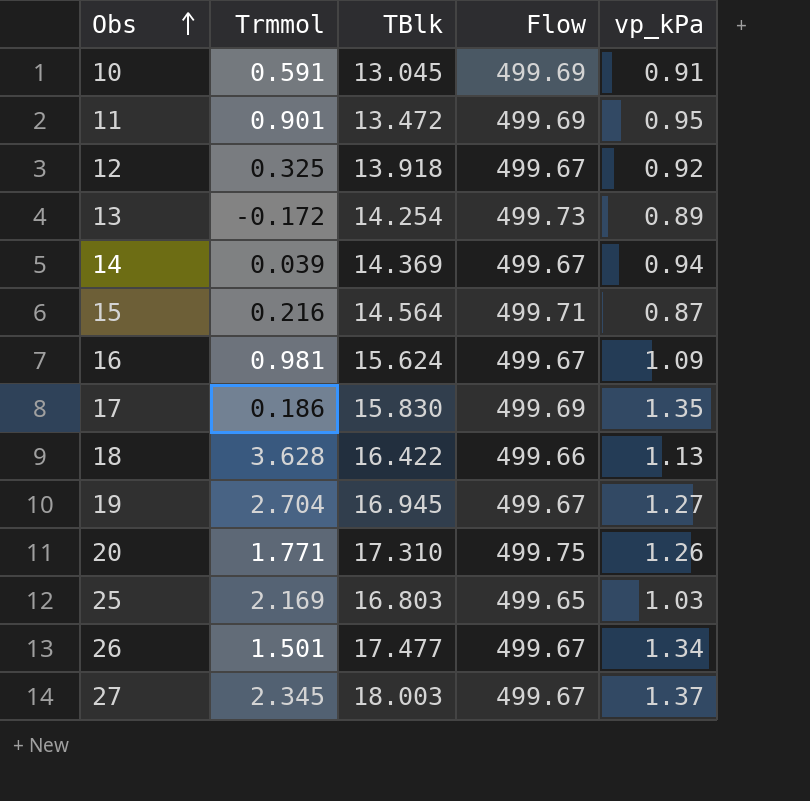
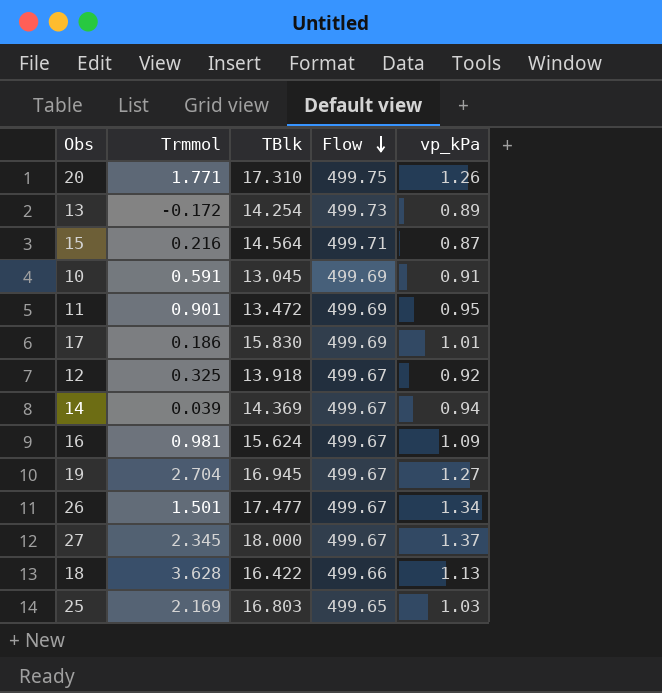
row order: Obs ascending -> Flow descending
17 | vp_kPa: 1.35 -> 1.01
27 | TBlk: 18.003 -> 18.000

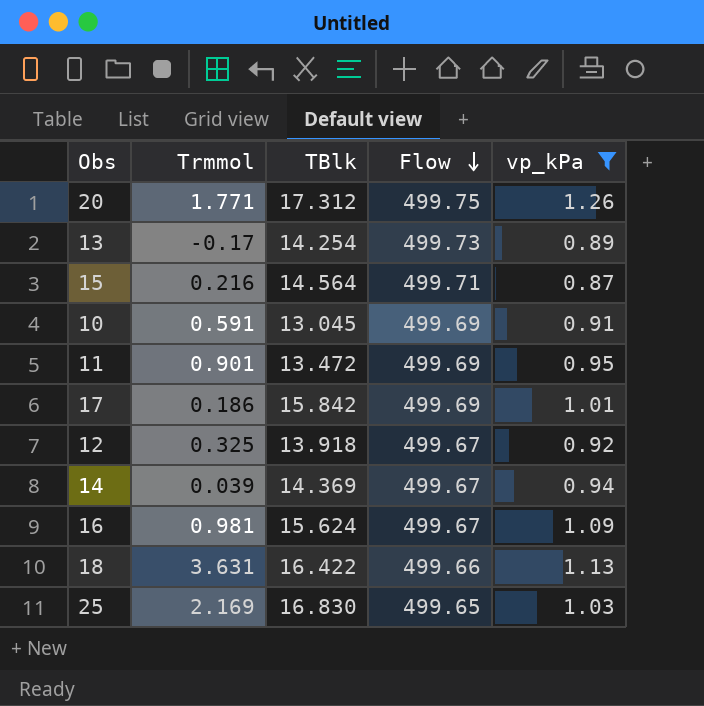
filter: none -> vp_kPa <= 1.26
20 | TBlk: 17.310 -> 17.312
13 | Trmmol: -0.172 -> -0.17
17 | TBlk: 15.830 -> 15.842
18 | Trmmol: 3.628 -> 3.631
25 | TBlk: 16.803 -> 16.830

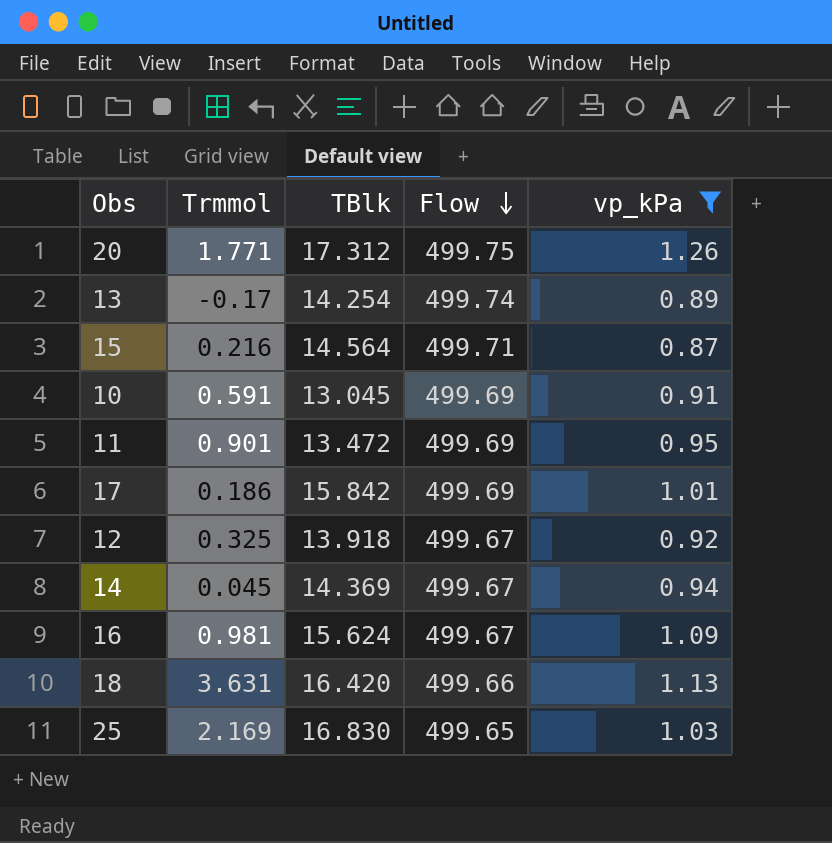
13 | Flow: 499.73 -> 499.74
14 | Trmmol: 0.039 -> 0.045
18 | TBlk: 16.422 -> 16.420

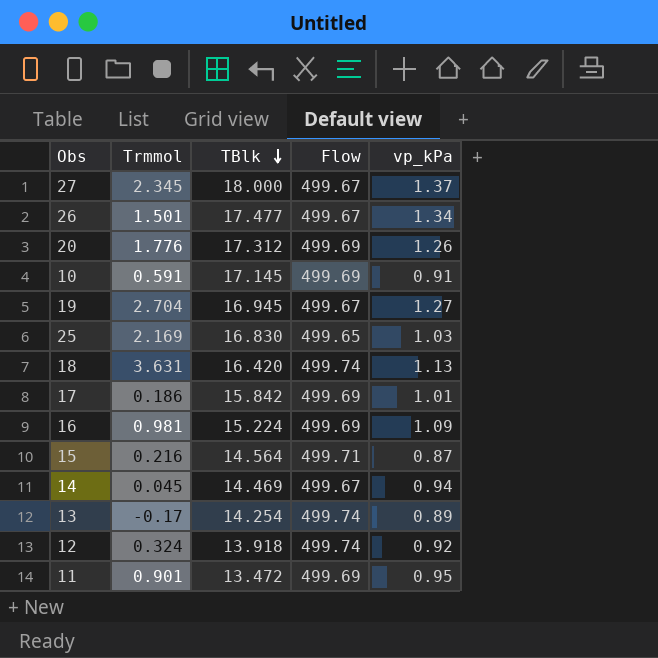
filter: vp_kPa <= 1.26 -> none
row order: Flow descending -> TBlk descending
20 | Trmmol: 1.771 -> 1.776
20 | Flow: 499.75 -> 499.69
10 | TBlk: 13.045 -> 17.145
18 | Flow: 499.66 -> 499.74
16 | TBlk: 15.624 -> 15.224
16 | Flow: 499.67 -> 499.69
14 | TBlk: 14.369 -> 14.469
12 | Trmmol: 0.325 -> 0.324
12 | Flow: 499.67 -> 499.74

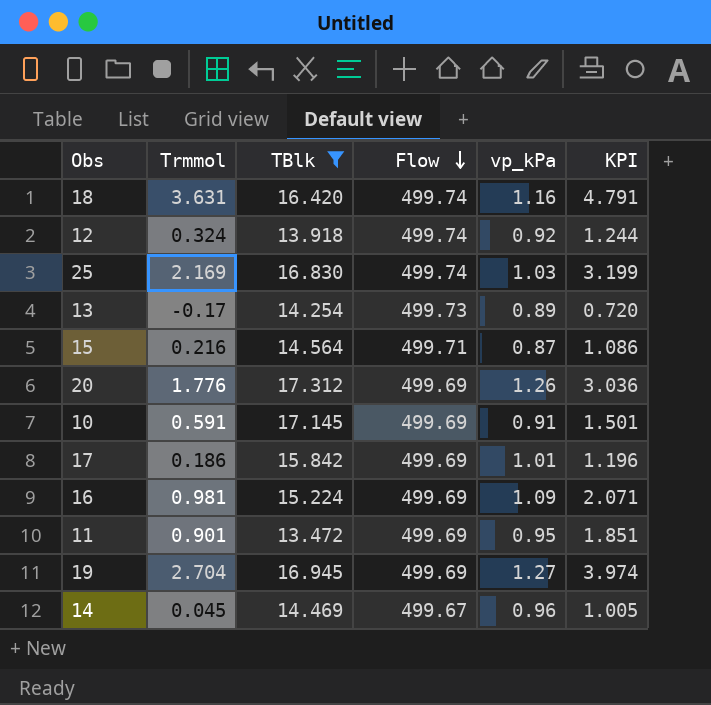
filter: none -> TBlk <= 17.312
row order: TBlk descending -> Flow descending
column KPI | formula: none -> [Trmmol] + [vp_kPa]
18 | vp_kPa: 1.13 -> 1.16
25 | Flow: 499.65 -> 499.74
13 | Flow: 499.74 -> 499.73
19 | Flow: 499.67 -> 499.69
14 | vp_kPa: 0.94 -> 0.96

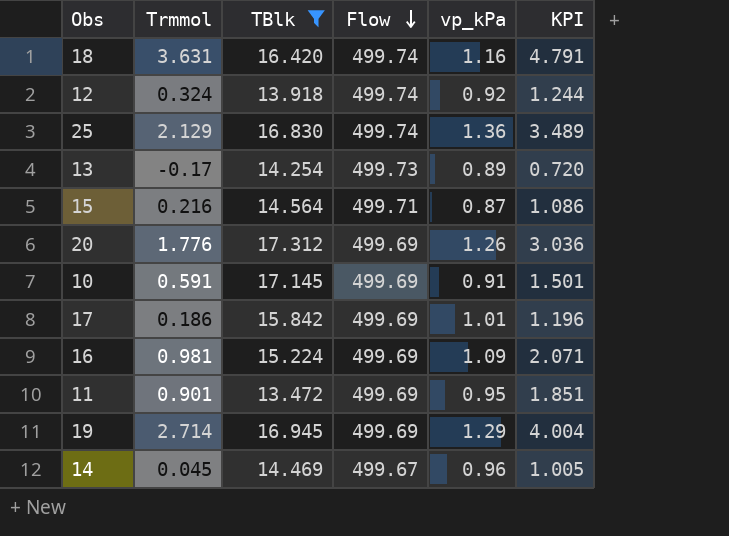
25 | Trmmol: 2.169 -> 2.129
25 | vp_kPa: 1.03 -> 1.36
25 | KPI: 3.199 -> 3.489
19 | Trmmol: 2.704 -> 2.714
19 | vp_kPa: 1.27 -> 1.29
19 | KPI: 3.974 -> 4.004

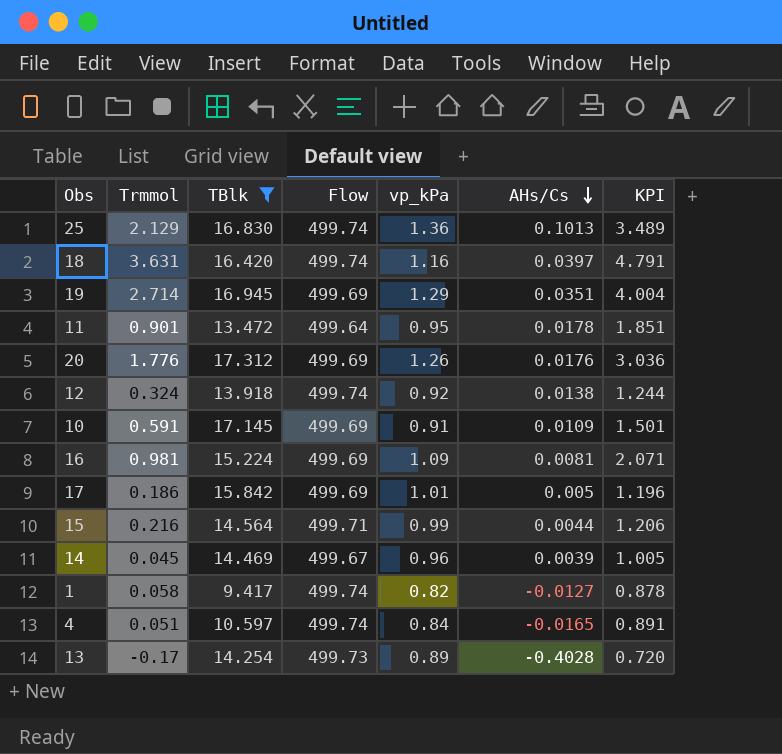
row order: Flow descending -> AHs/Cs descending
column AHs/Cs | position: none -> 6
11 | Flow: 499.69 -> 499.64
15 | vp_kPa: 0.87 -> 0.99
15 | KPI: 1.086 -> 1.206
row 1: none -> 0.058 | 9.417 | 499.74 | 0.82 | -0.0127 | 0.878
row 4: none -> 0.051 | 10.597 | 499.74 | 0.84 | -0.0165 | 0.891

